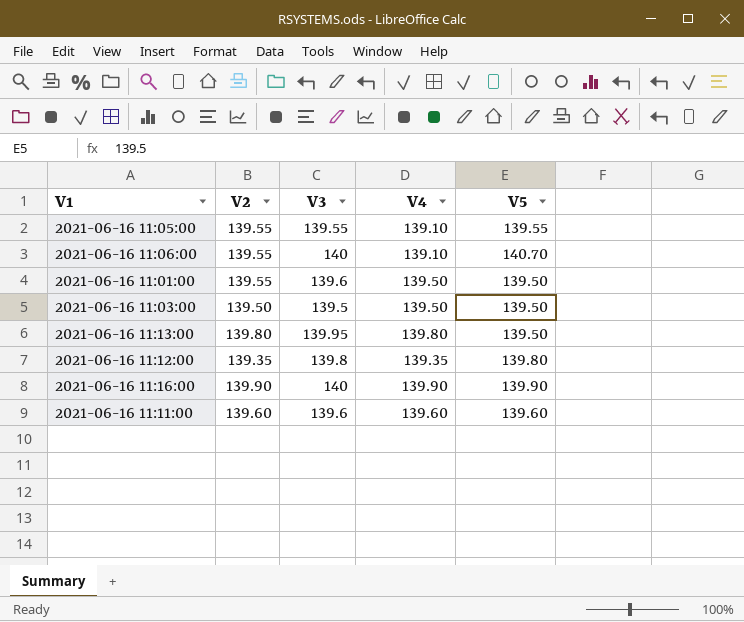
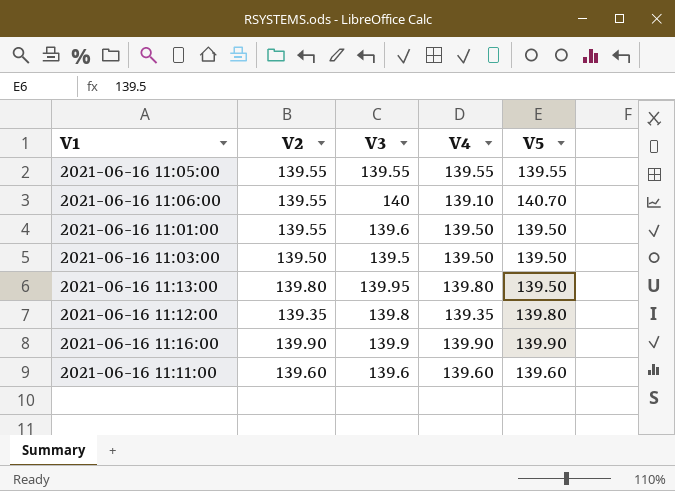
2021-06-16 11:05:00 | V4: 139.10 -> 139.55
2021-06-16 11:16:00 | V3: 140 -> 139.9

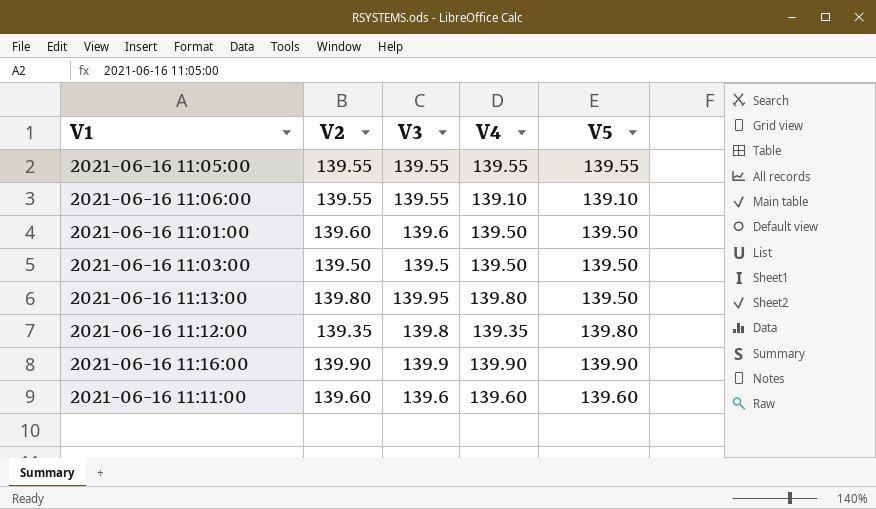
2021-06-16 11:06:00 | V3: 140 -> 139.55
2021-06-16 11:06:00 | V5: 140.70 -> 139.10
2021-06-16 11:01:00 | V2: 139.55 -> 139.60

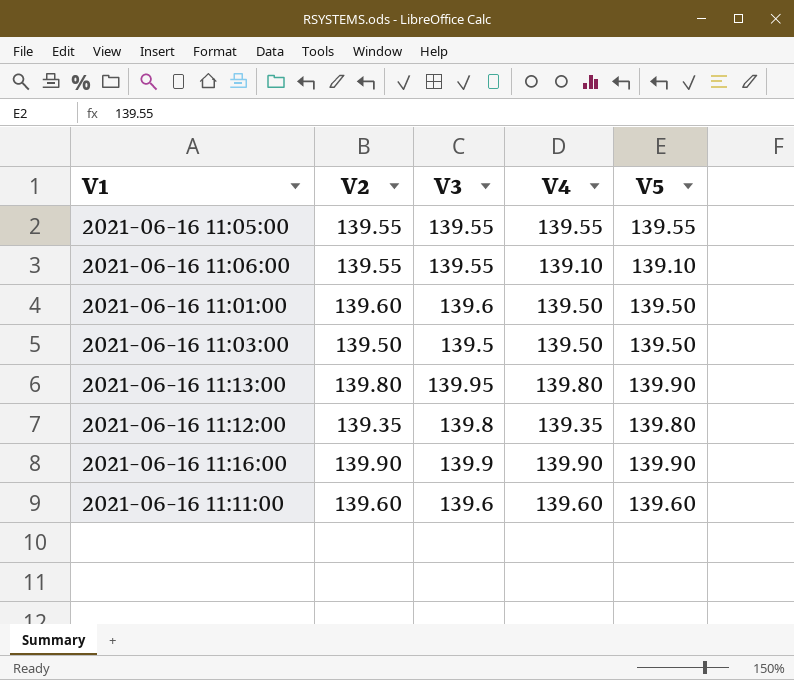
2021-06-16 11:13:00 | V5: 139.50 -> 139.90

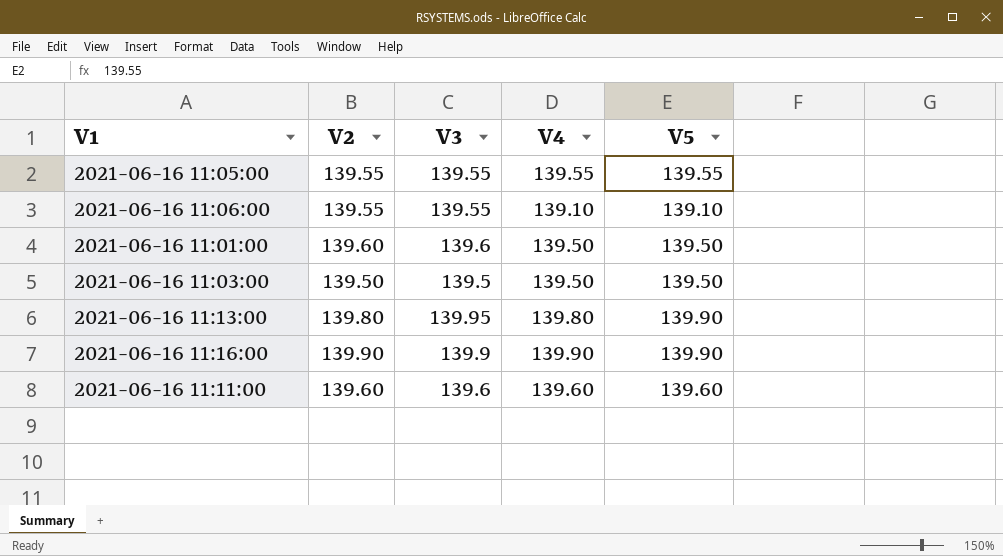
row 2021-06-16 11:12:00: 139.35 | 139.8 | 139.35 | 139.80 -> none

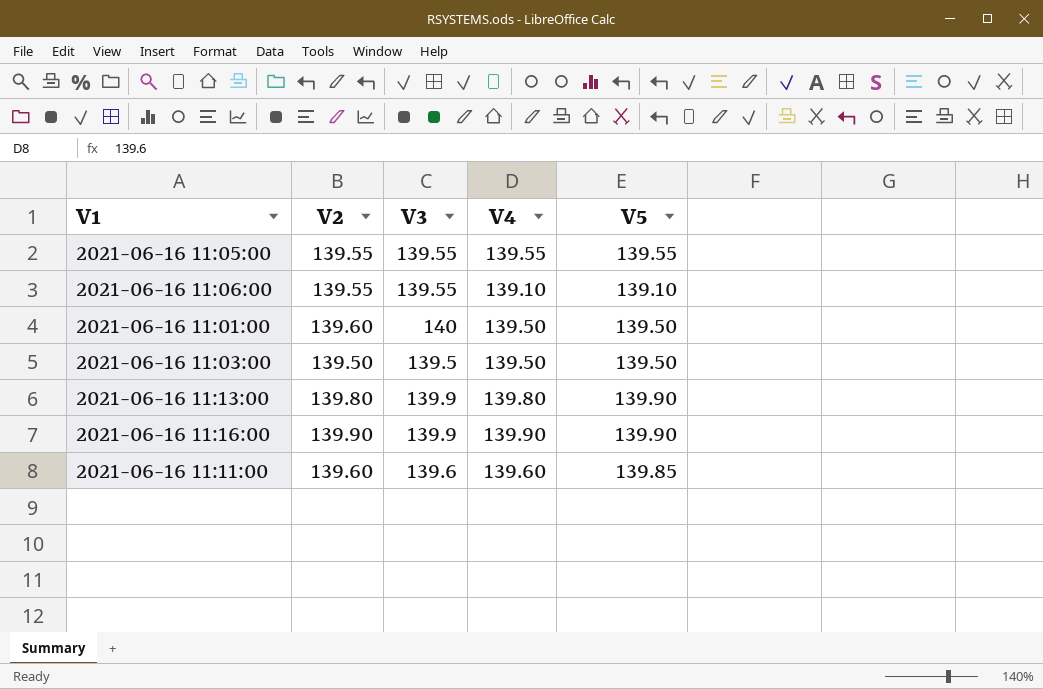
2021-06-16 11:01:00 | V3: 139.6 -> 140
2021-06-16 11:13:00 | V3: 139.95 -> 139.9
2021-06-16 11:11:00 | V5: 139.60 -> 139.85

